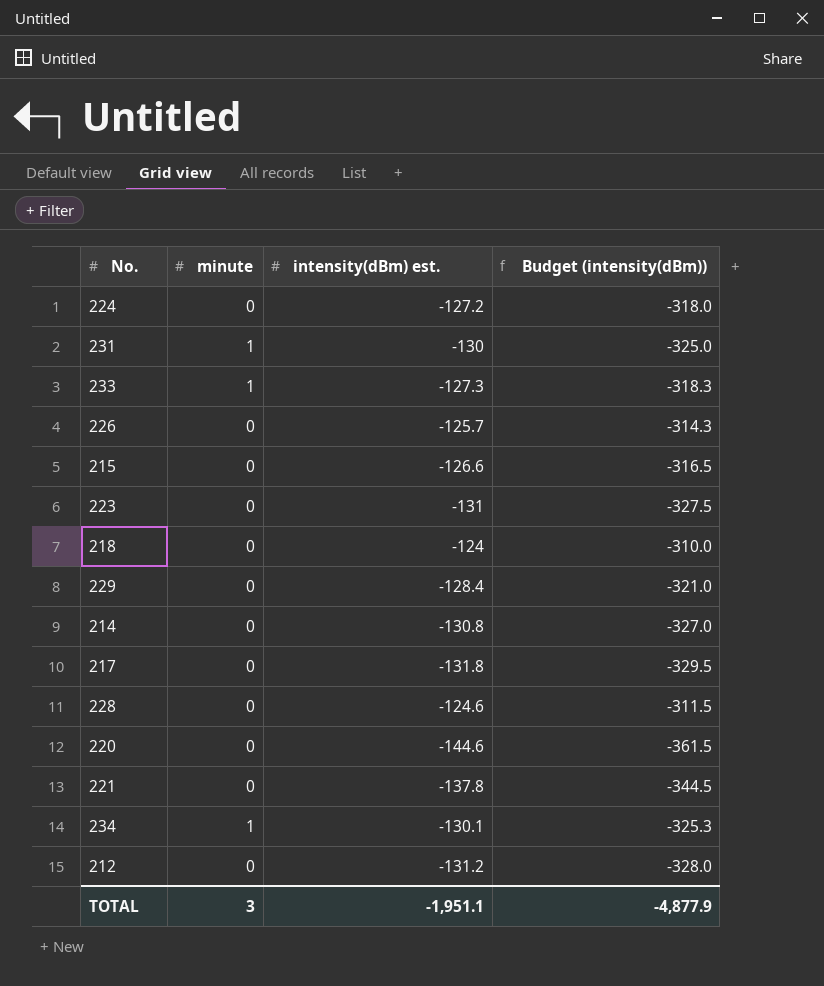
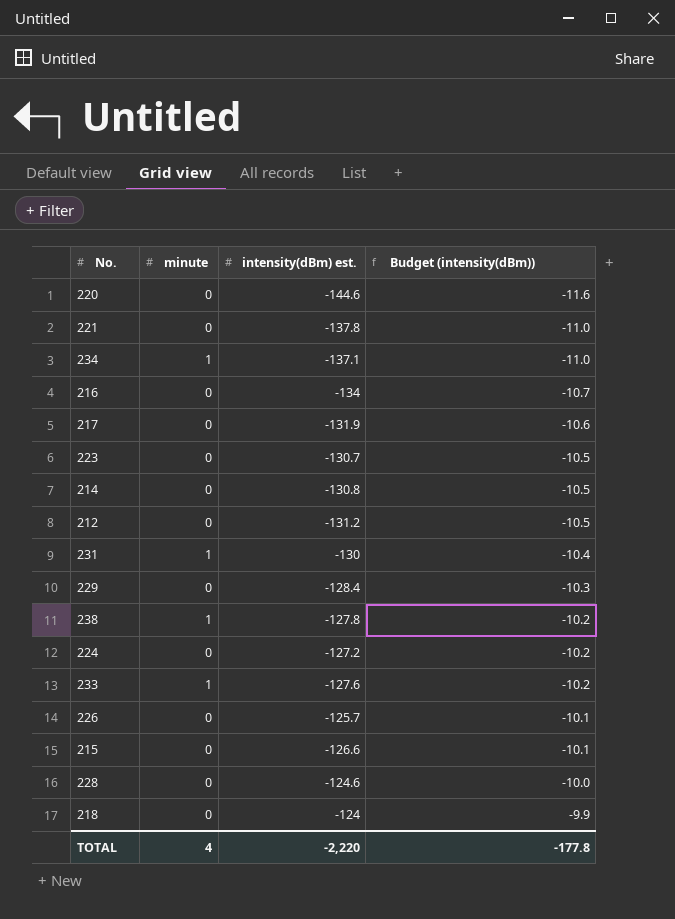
row order: none -> Budget (intensity(dBm)) ascending
column Budget (intensity(dBm)) | formula: [intensity(dBm) est.] * 2.5 -> [intensity(dBm) est.] * 0.08
234 | intensity(dBm) est.: -130.1 -> -137.1
row 216: none -> 0 | -134 | -10.7
217 | intensity(dBm) est.: -131.8 -> -131.9
223 | intensity(dBm) est.: -131 -> -130.7
row 238: none -> 1 | -127.8 | -10.2
233 | intensity(dBm) est.: -127.3 -> -127.6
TOTAL | minute: 3 -> 4
TOTAL | intensity(dBm) est.: -1,951.1 -> -2,220
TOTAL | Budget (intensity(dBm)): -4,877.9 -> -177.8

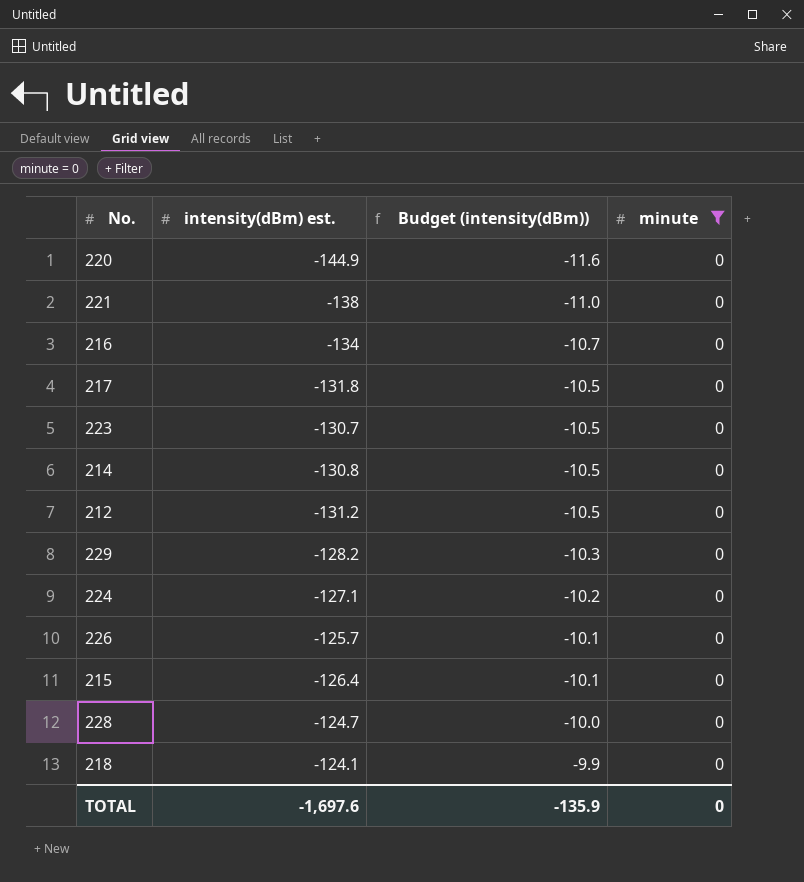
filter: none -> minute = 0
column minute | position: 2 -> 4
220 | intensity(dBm) est.: -144.6 -> -144.9
221 | intensity(dBm) est.: -137.8 -> -138
217 | intensity(dBm) est.: -131.9 -> -131.8
217 | Budget (intensity(dBm)): -10.6 -> -10.5
229 | intensity(dBm) est.: -128.4 -> -128.2
224 | intensity(dBm) est.: -127.2 -> -127.1
215 | intensity(dBm) est.: -126.6 -> -126.4
228 | intensity(dBm) est.: -124.6 -> -124.7
218 | intensity(dBm) est.: -124 -> -124.1
TOTAL | intensity(dBm) est.: -2,220 -> -1,697.6
TOTAL | Budget (intensity(dBm)): -177.8 -> -135.9
TOTAL | minute: 4 -> 0

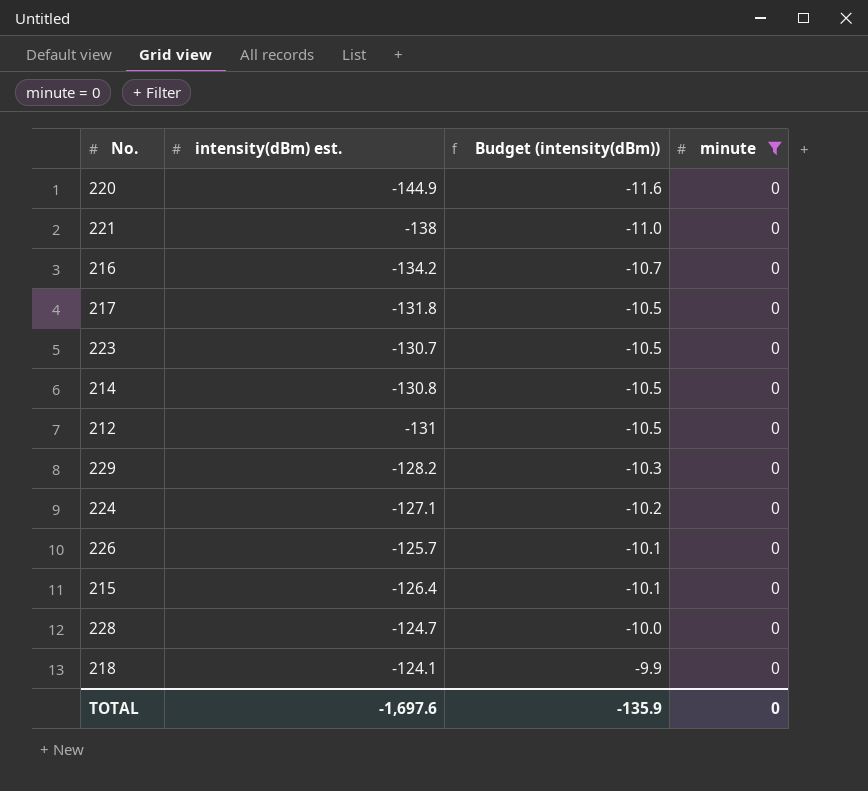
216 | intensity(dBm) est.: -134 -> -134.2
212 | intensity(dBm) est.: -131.2 -> -131

